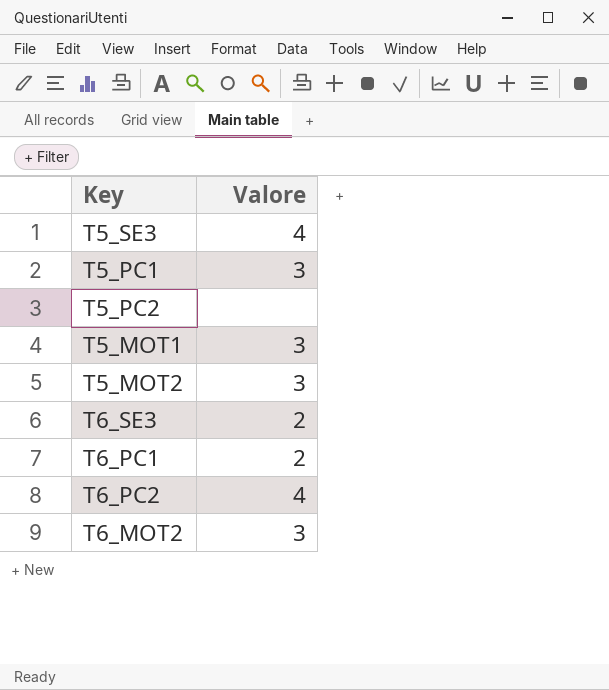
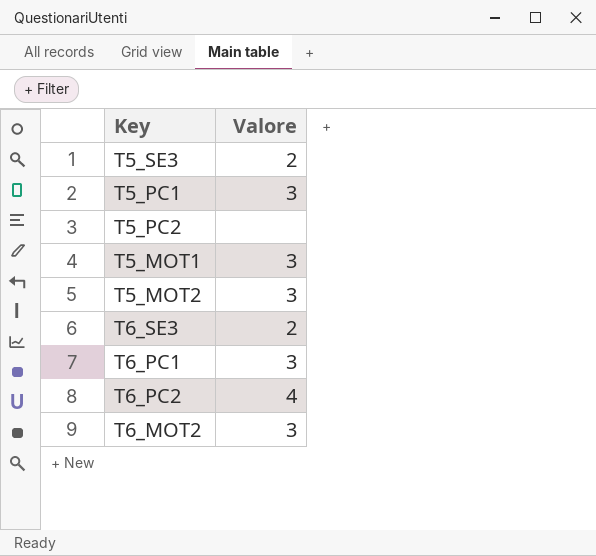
T5_SE3 | Valore: 4 -> 2
T6_PC1 | Valore: 2 -> 3

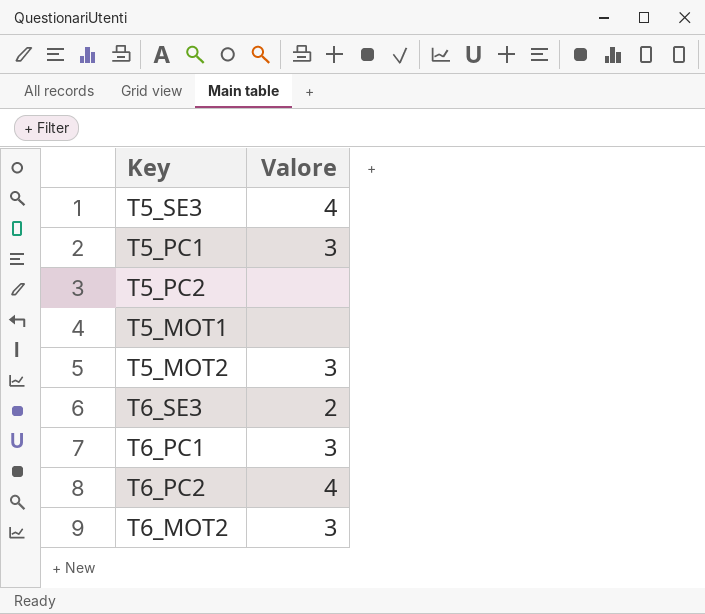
T5_SE3 | Valore: 2 -> 4
T5_MOT1 | Valore: 3 -> none

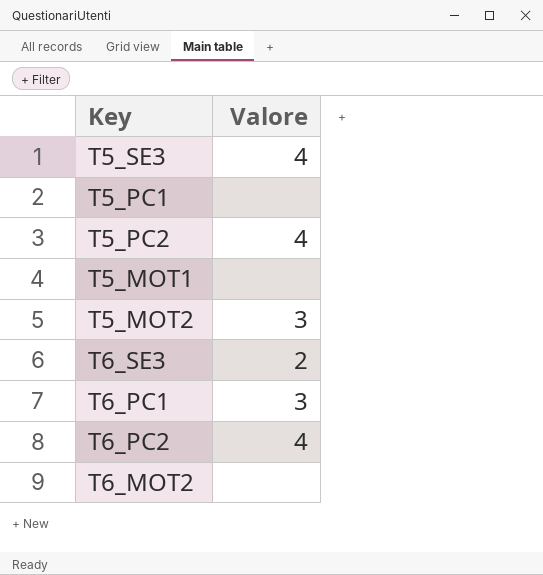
T5_PC1 | Valore: 3 -> none
T5_PC2 | Valore: none -> 4
T6_MOT2 | Valore: 3 -> none

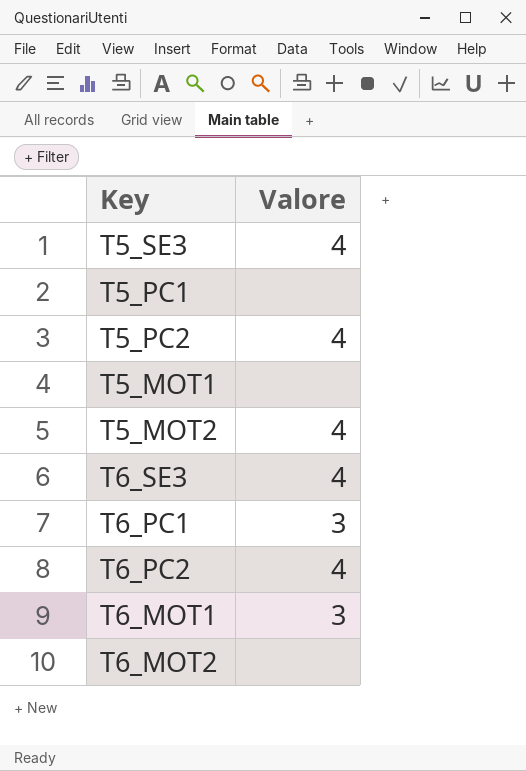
T5_MOT2 | Valore: 3 -> 4
T6_SE3 | Valore: 2 -> 4
row T6_MOT1: none -> 3

